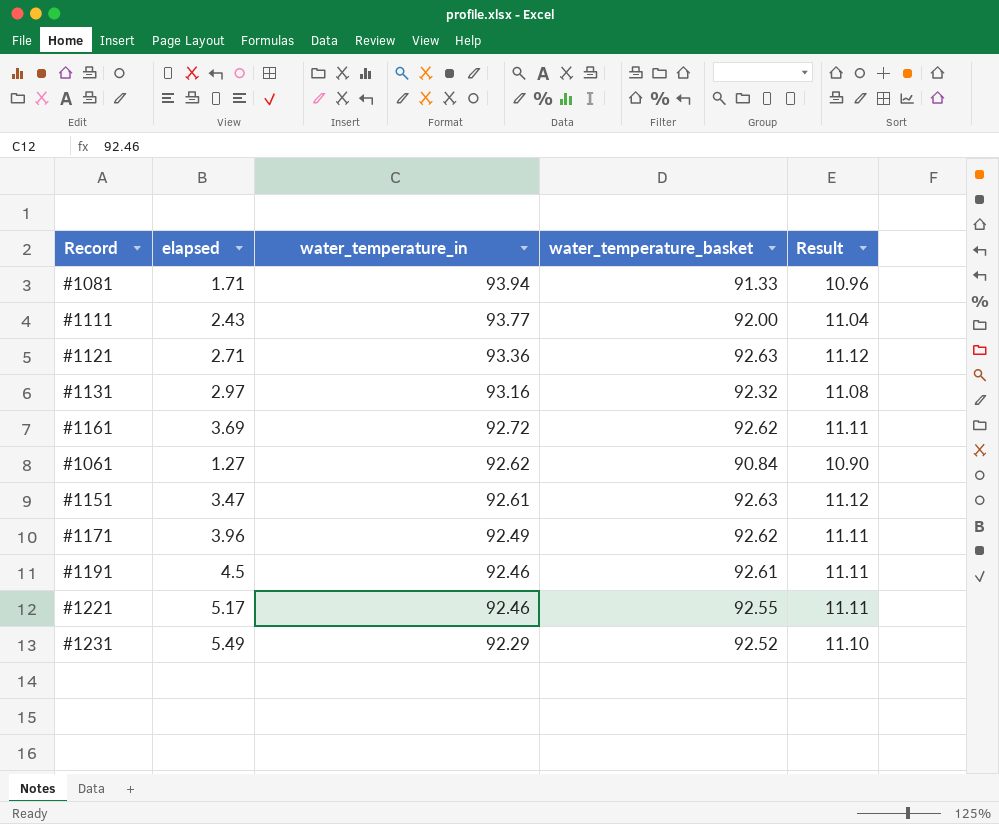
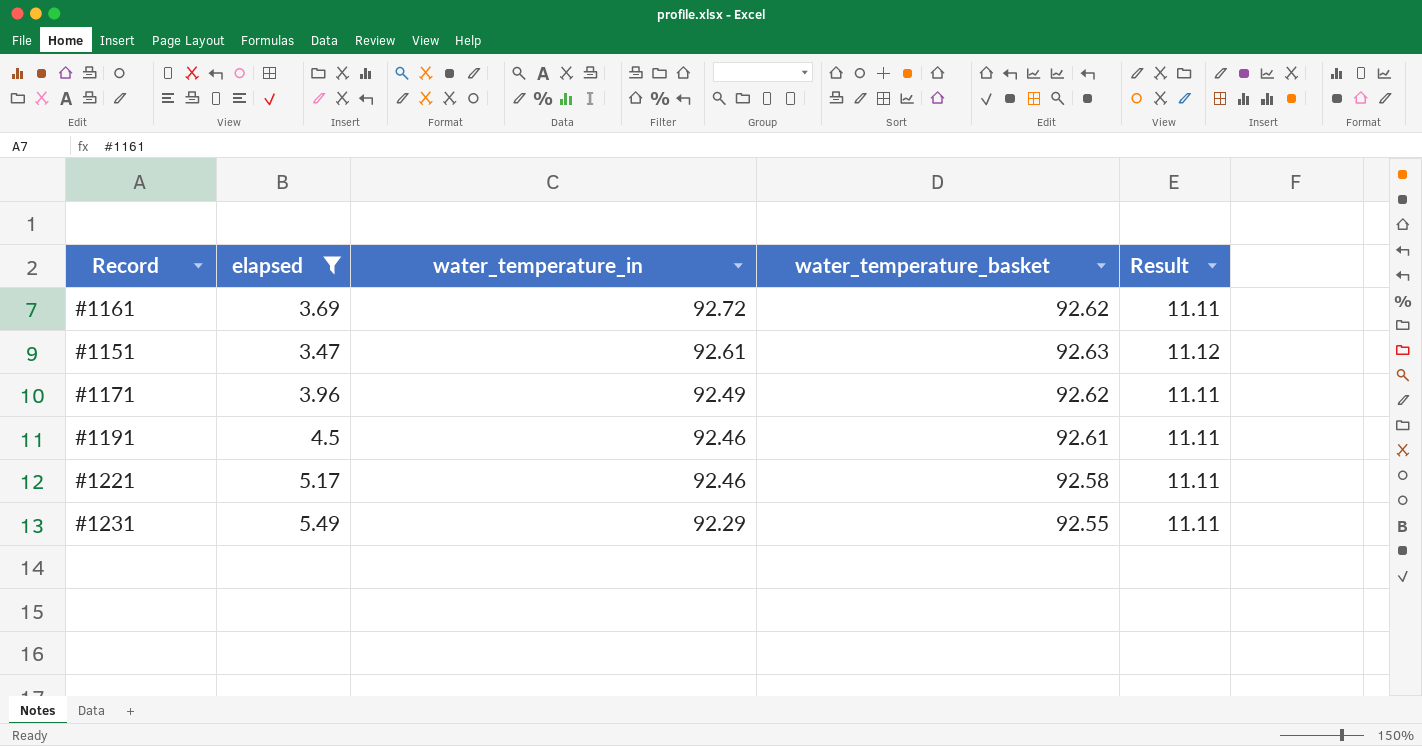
filter: none -> elapsed >= 3.47
#1221 | water_temperature_basket: 92.55 -> 92.58
#1231 | water_temperature_basket: 92.52 -> 92.55
#1231 | Result: 11.10 -> 11.11

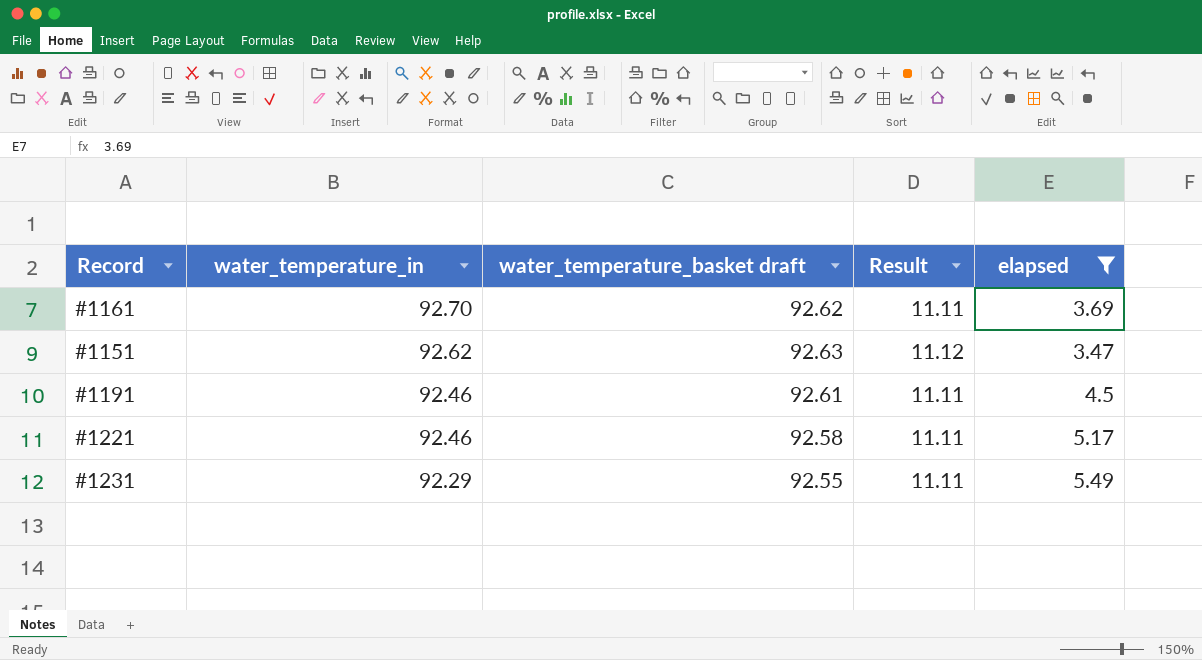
column name: water_temperature_basket -> water_temperature_basket draft
column elapsed | position: 2 -> 5
row #1171: 3.96 | 92.49 | 92.62 | 11.11 -> none
#1161 | water_temperature_in: 92.72 -> 92.70
#1151 | water_temperature_in: 92.61 -> 92.62

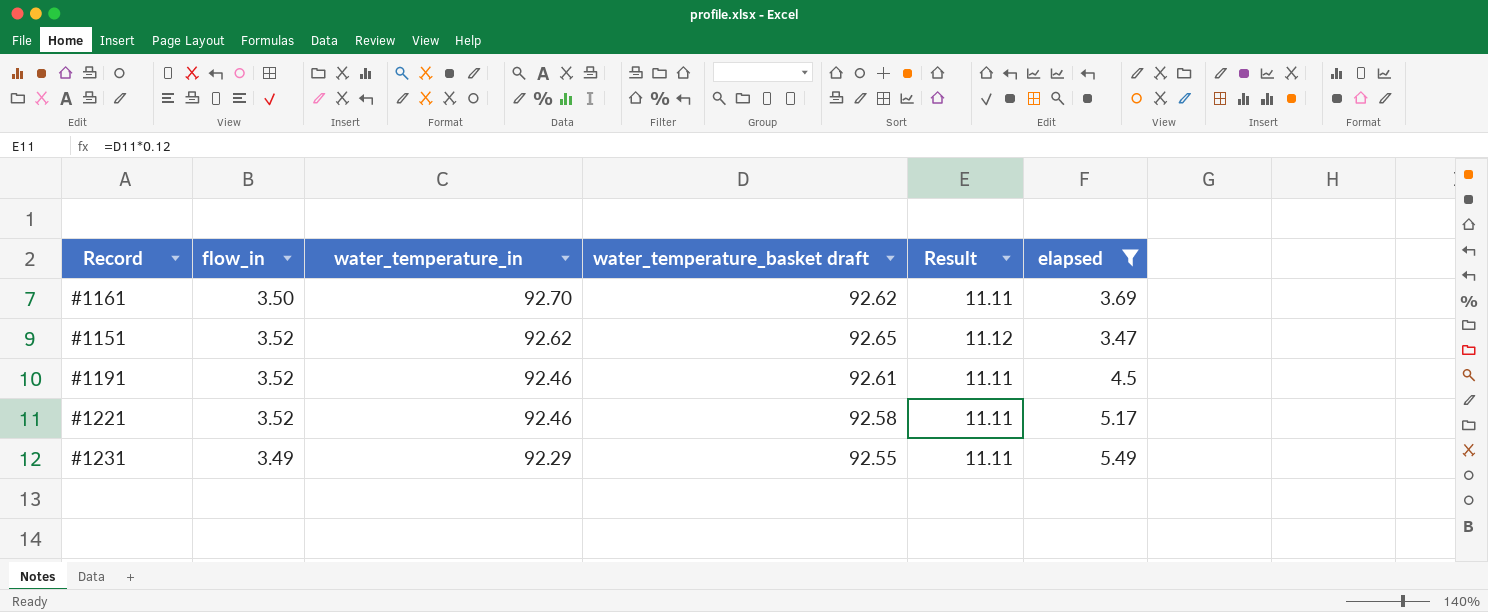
column flow_in | position: none -> 2
#1151 | water_temperature_basket draft: 92.63 -> 92.65

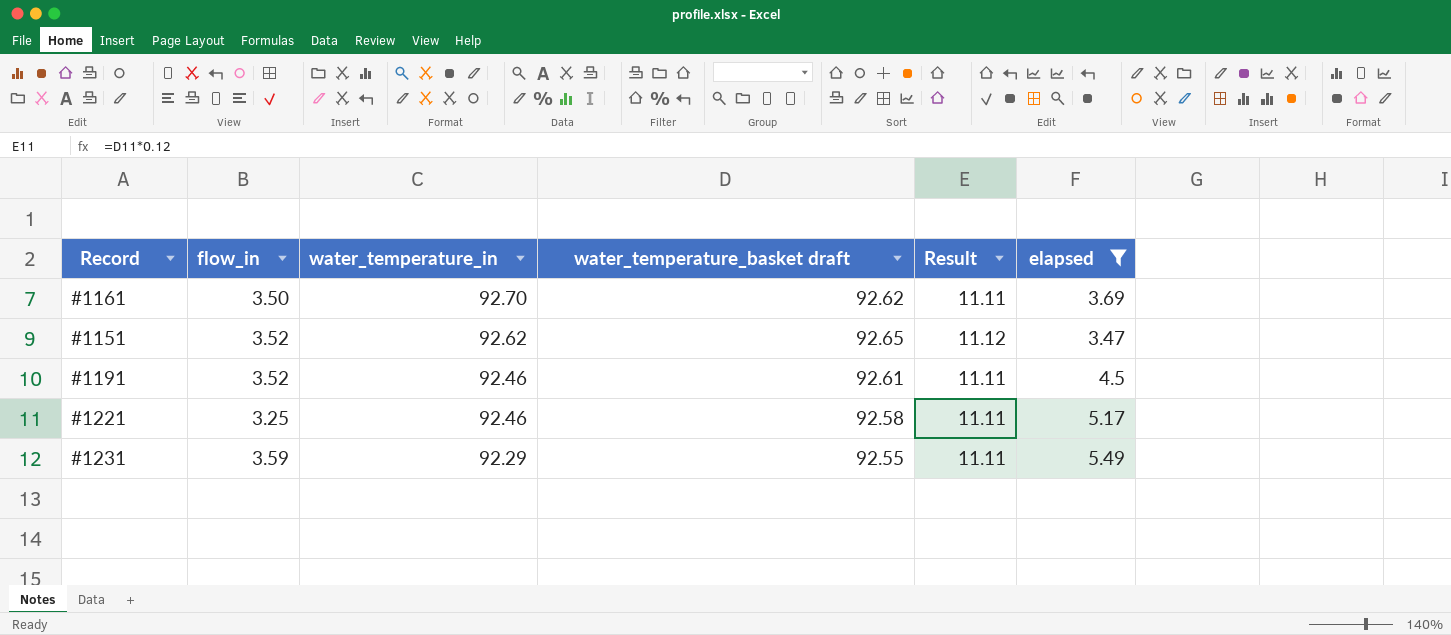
#1221 | flow_in: 3.52 -> 3.25
#1231 | flow_in: 3.49 -> 3.59

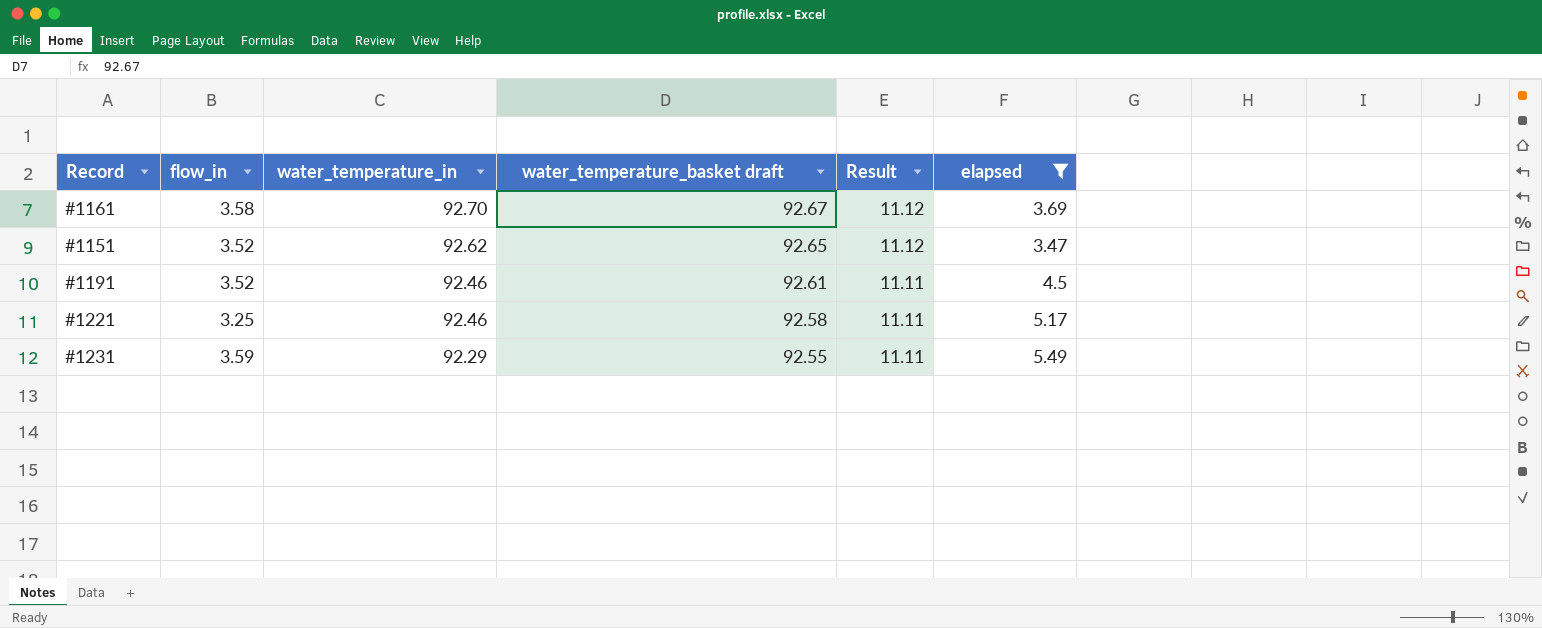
#1161 | flow_in: 3.50 -> 3.58
#1161 | water_temperature_basket draft: 92.62 -> 92.67
#1161 | Result: 11.11 -> 11.12

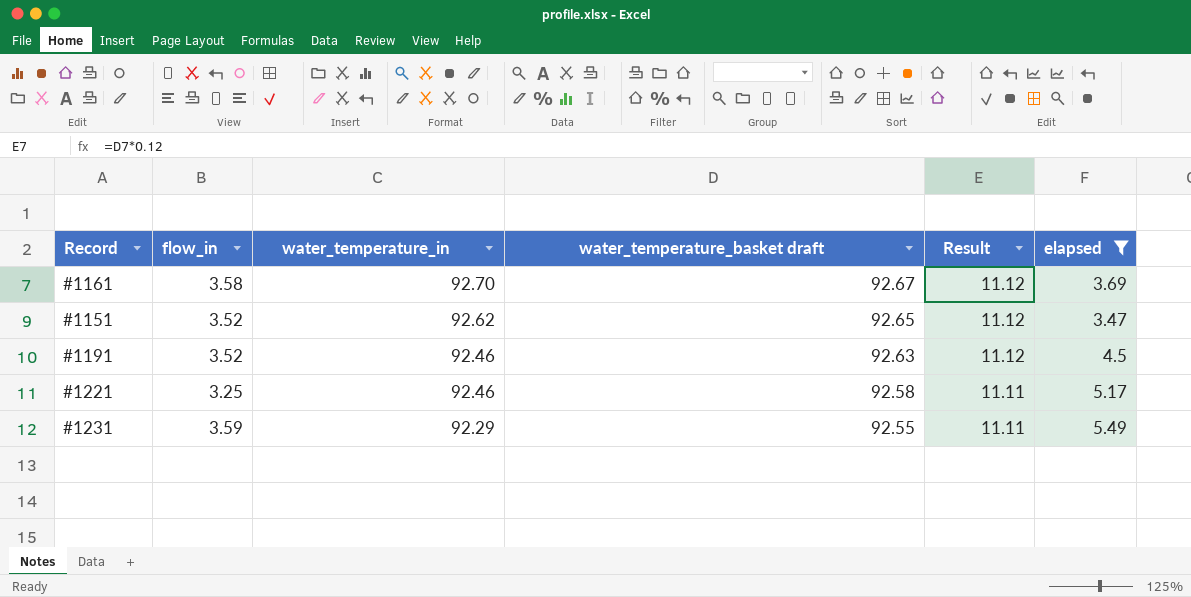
#1191 | water_temperature_basket draft: 92.61 -> 92.63
#1191 | Result: 11.11 -> 11.12

